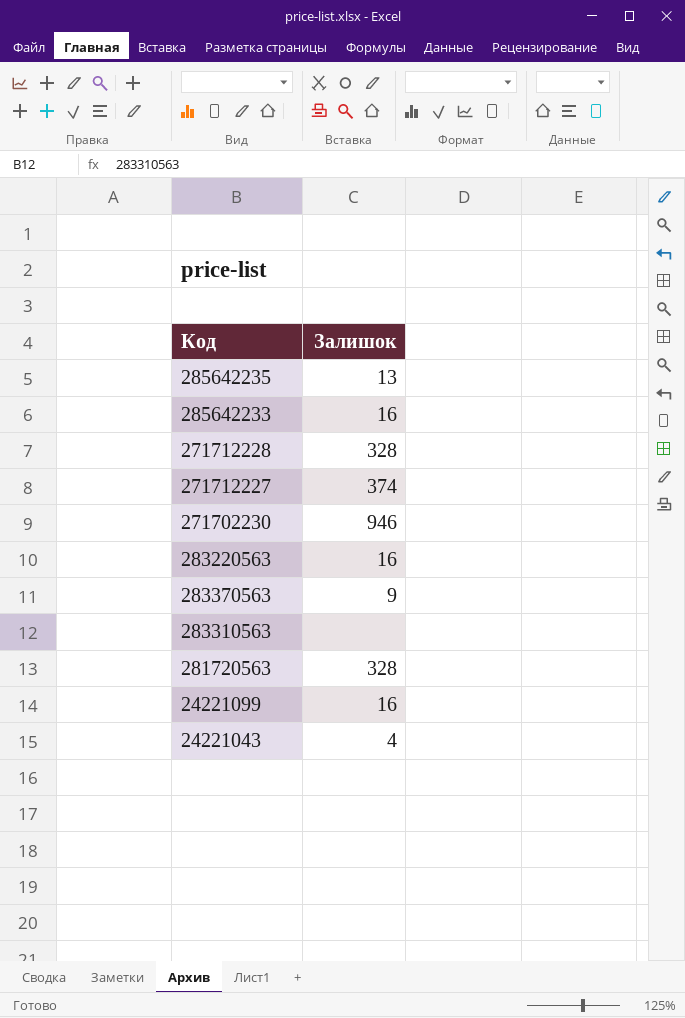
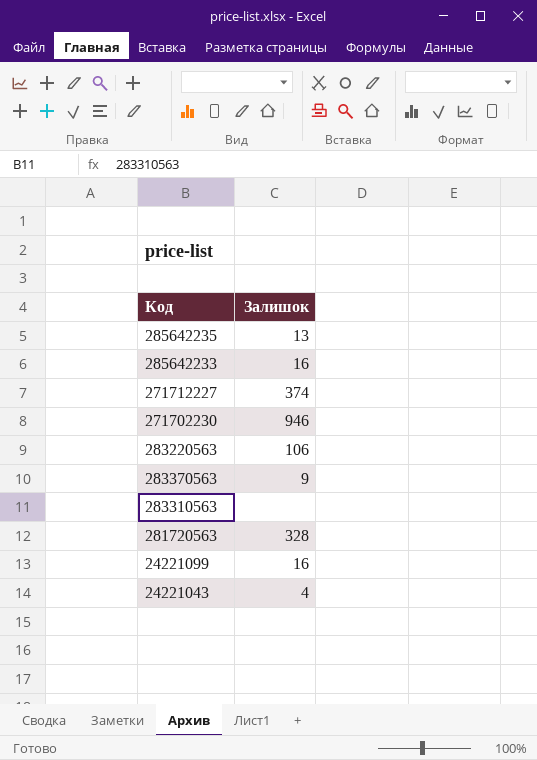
row 271712228: 328 -> none
283220563 | Залишок: 16 -> 106

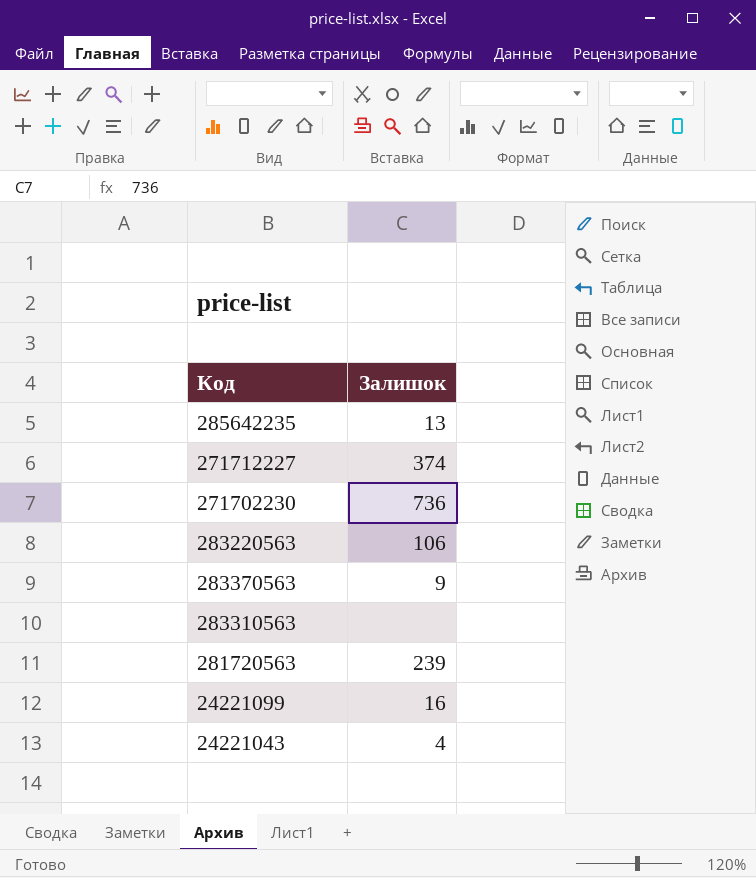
row 285642233: 16 -> none
271702230 | Залишок: 946 -> 736
281720563 | Залишок: 328 -> 239

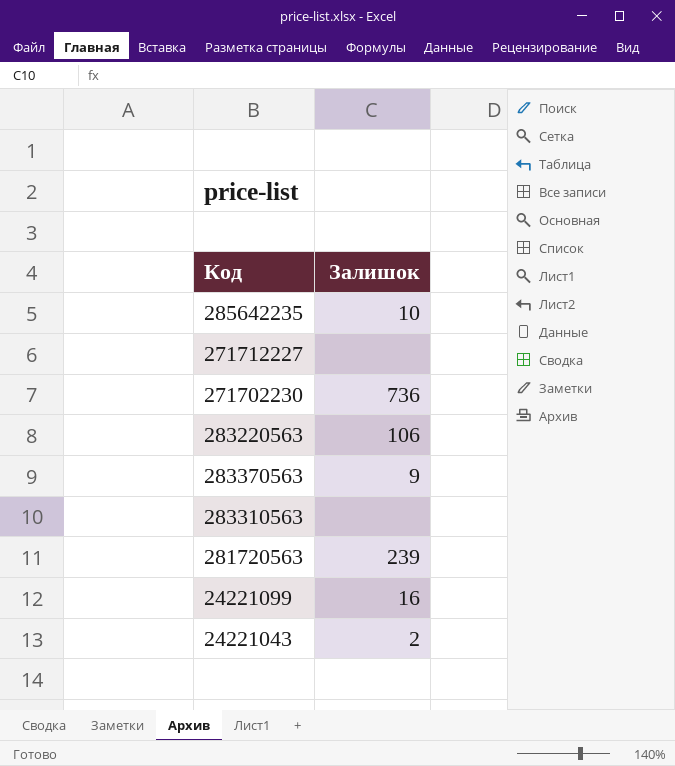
285642235 | Залишок: 13 -> 10
271712227 | Залишок: 374 -> none
24221043 | Залишок: 4 -> 2

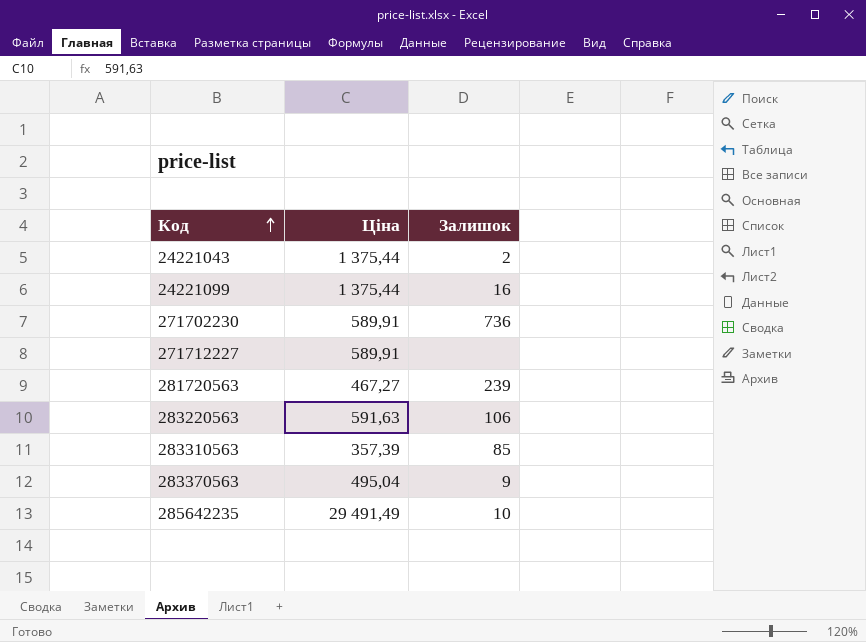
row order: none -> Код ascending
column Ціна | position: none -> 2
283310563 | Залишок: none -> 85

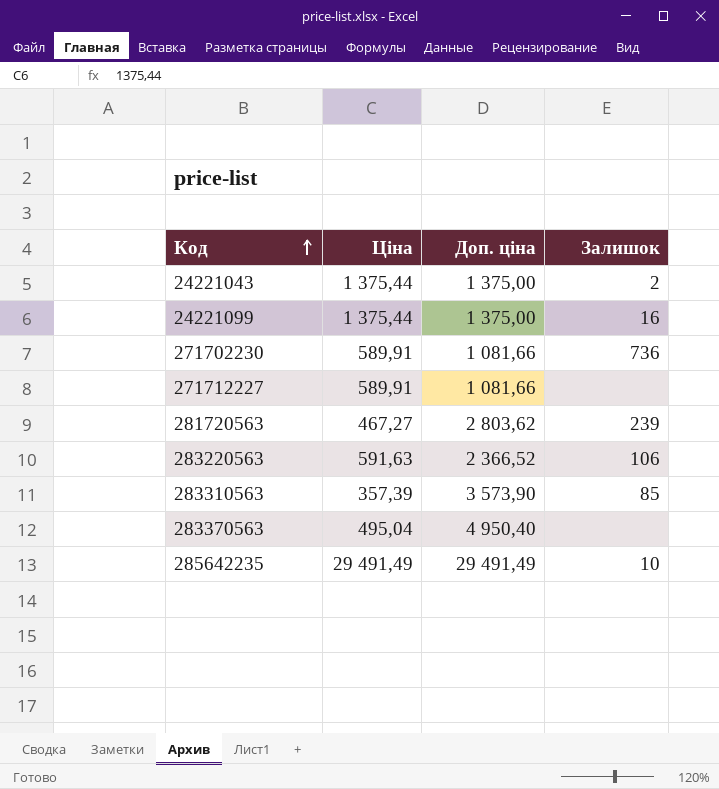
column Доп. ціна | position: none -> 3
283370563 | Залишок: 9 -> none

